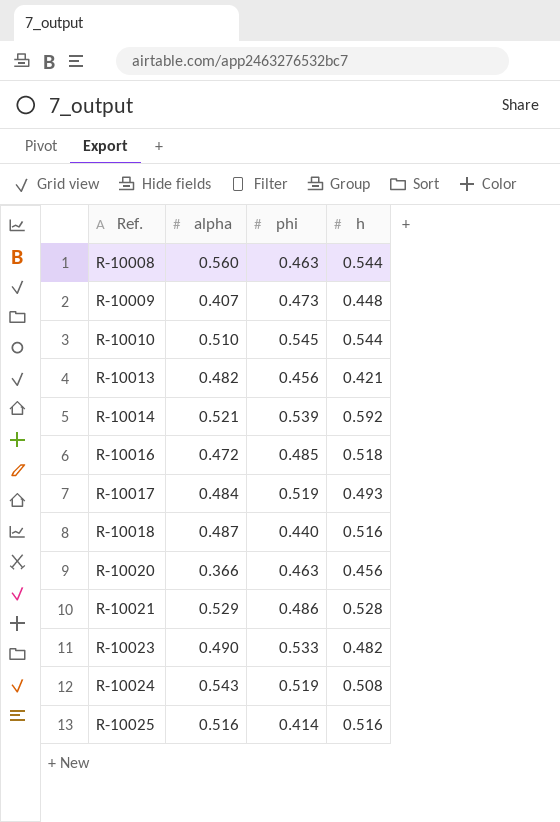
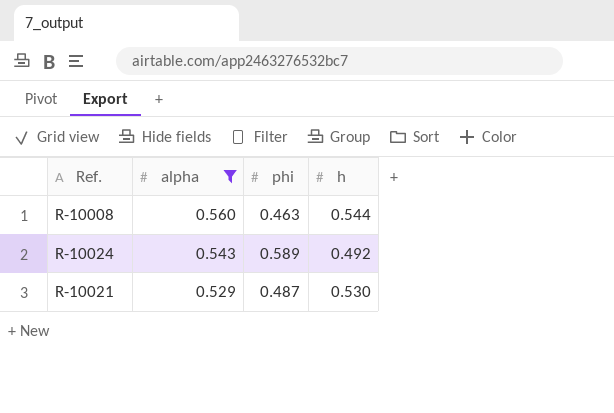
filter: none -> alpha >= 0.529
row order: Ref. ascending -> alpha descending
R-10024 | phi: 0.519 -> 0.589
R-10024 | h: 0.508 -> 0.492
R-10021 | phi: 0.486 -> 0.487
R-10021 | h: 0.528 -> 0.530

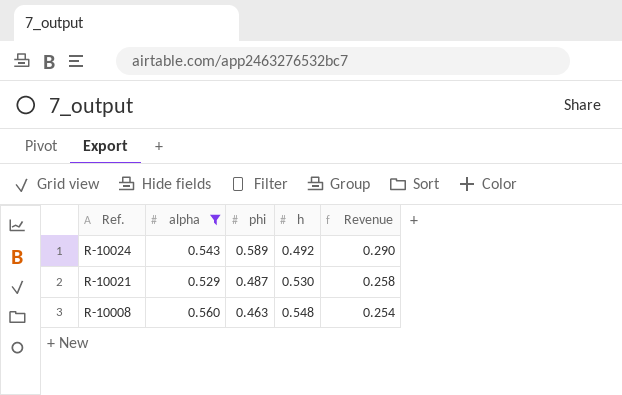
row order: alpha descending -> Ref. descending
column Revenue | formula: none -> [phi] * [h]
R-10008 | h: 0.544 -> 0.548

